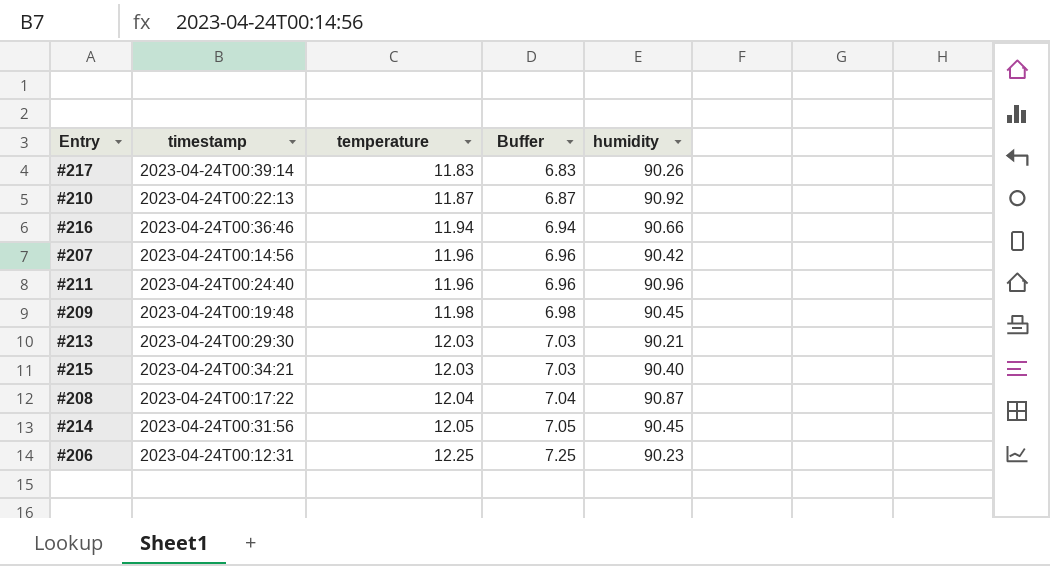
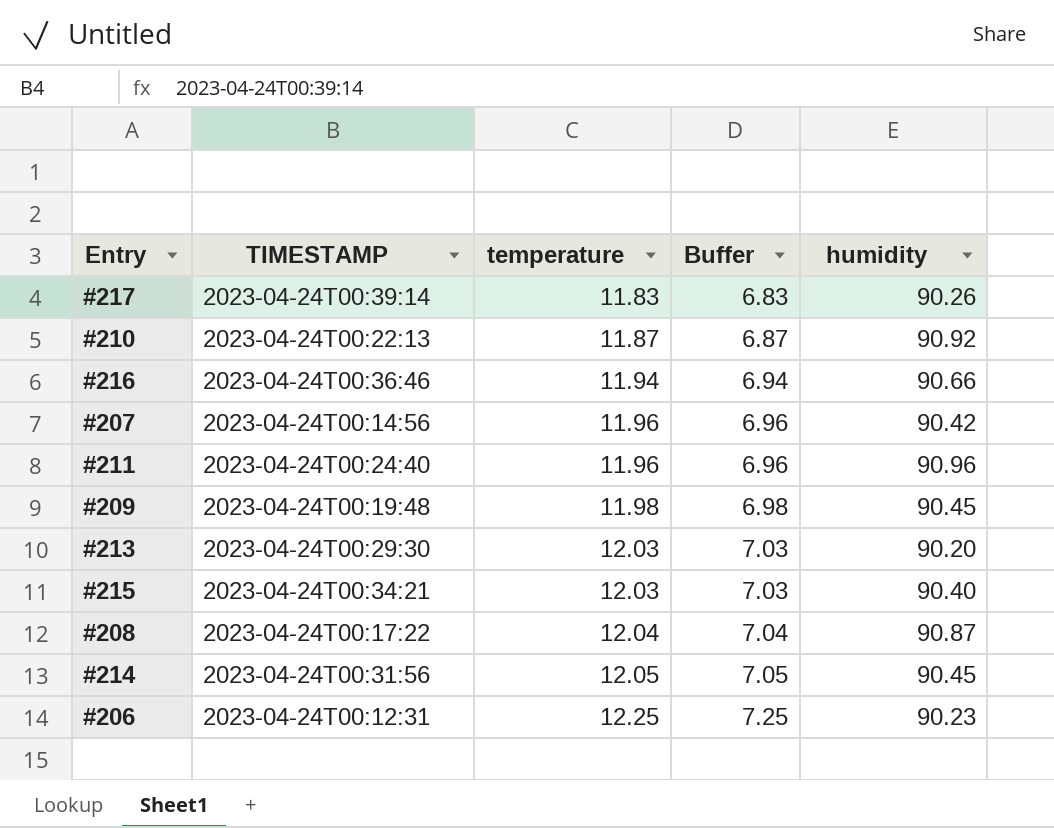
column name: timestamp -> TIMESTAMP
#213 | humidity: 90.21 -> 90.20

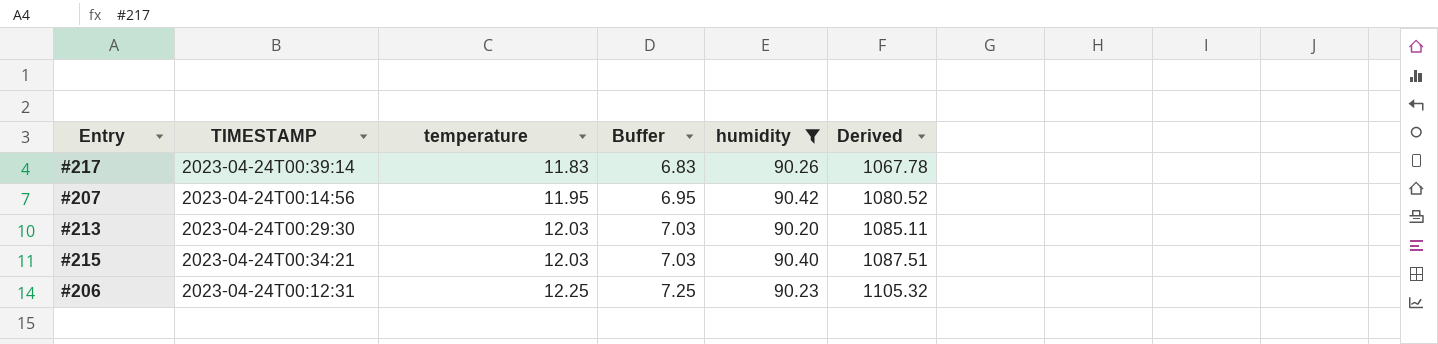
filter: none -> humidity <= 90.42
column Derived | formula: none -> [temperature] * [humidity]
#207 | temperature: 11.96 -> 11.95
#207 | Buffer: 6.96 -> 6.95

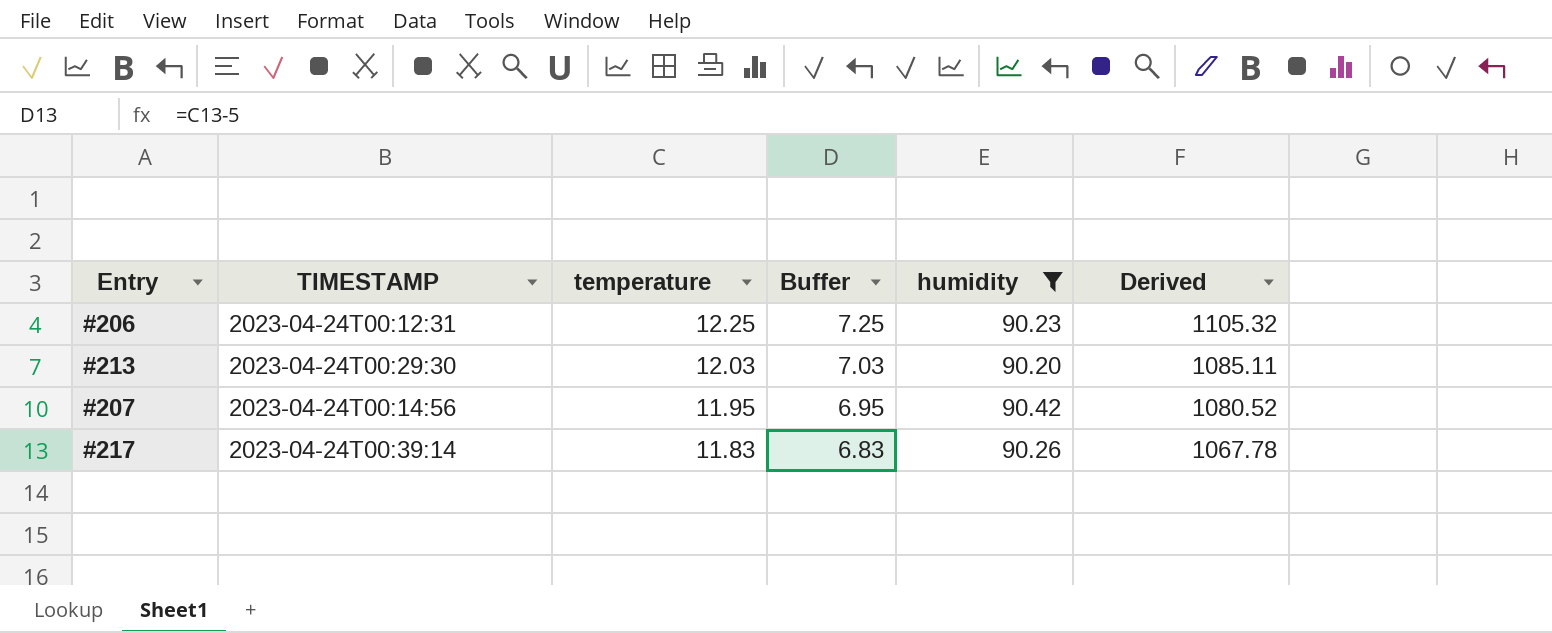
row order: temperature ascending -> temperature descending
row #215: 2023-04-24T00:34:21 | 12.03 | 7.03 | 90.40 | 1087.51 -> none

